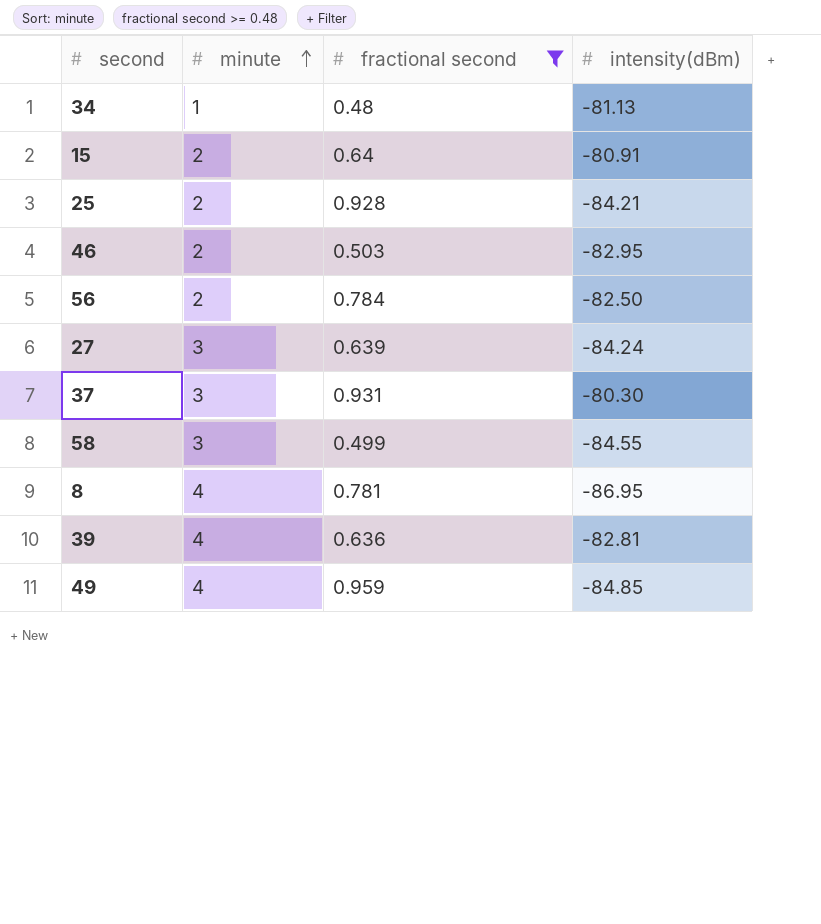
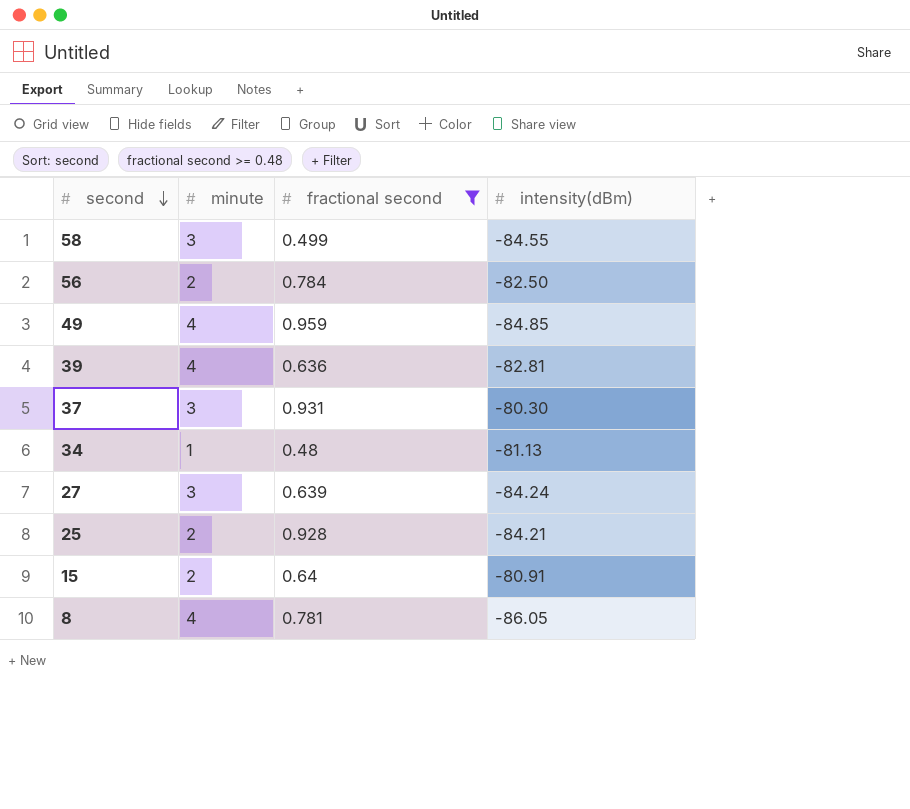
row order: minute ascending -> second descending
row 46: 2 | 0.503 | -82.95 -> none
8 | intensity(dBm): -86.95 -> -86.05

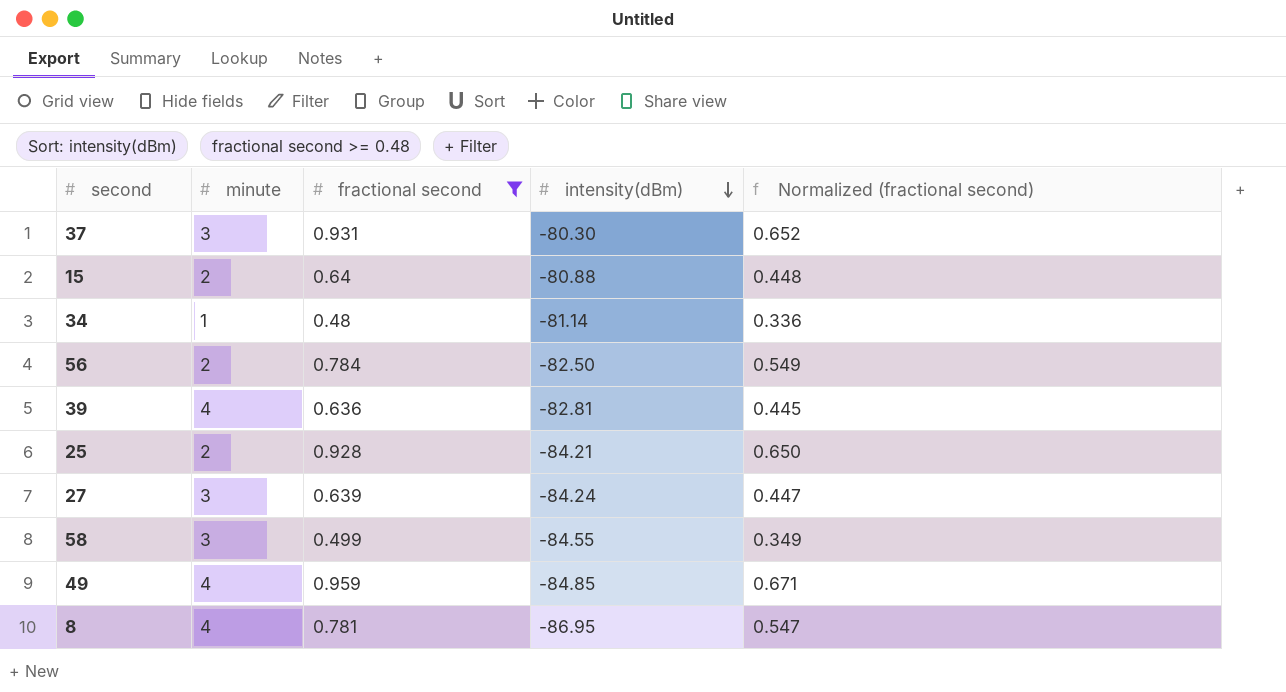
row order: second descending -> intensity(dBm) descending
column Normalized (fractional second) | formula: none -> [fractional second] * 0.7
15 | intensity(dBm): -80.91 -> -80.88
34 | intensity(dBm): -81.13 -> -81.14
8 | intensity(dBm): -86.05 -> -86.95

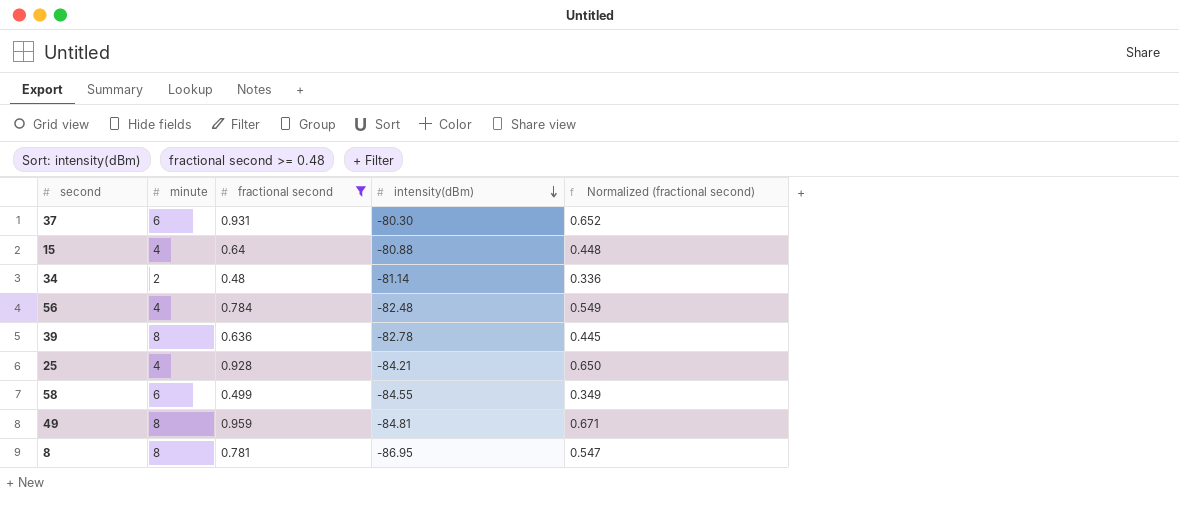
row 27: 3 | 0.639 | -84.24 | 0.447 -> none
37 | minute: 3 -> 6
15 | minute: 2 -> 4
34 | minute: 1 -> 2
56 | minute: 2 -> 4
56 | intensity(dBm): -82.50 -> -82.48
39 | minute: 4 -> 8
39 | intensity(dBm): -82.81 -> -82.78
25 | minute: 2 -> 4
58 | minute: 3 -> 6
49 | minute: 4 -> 8
49 | intensity(dBm): -84.85 -> -84.81
8 | minute: 4 -> 8

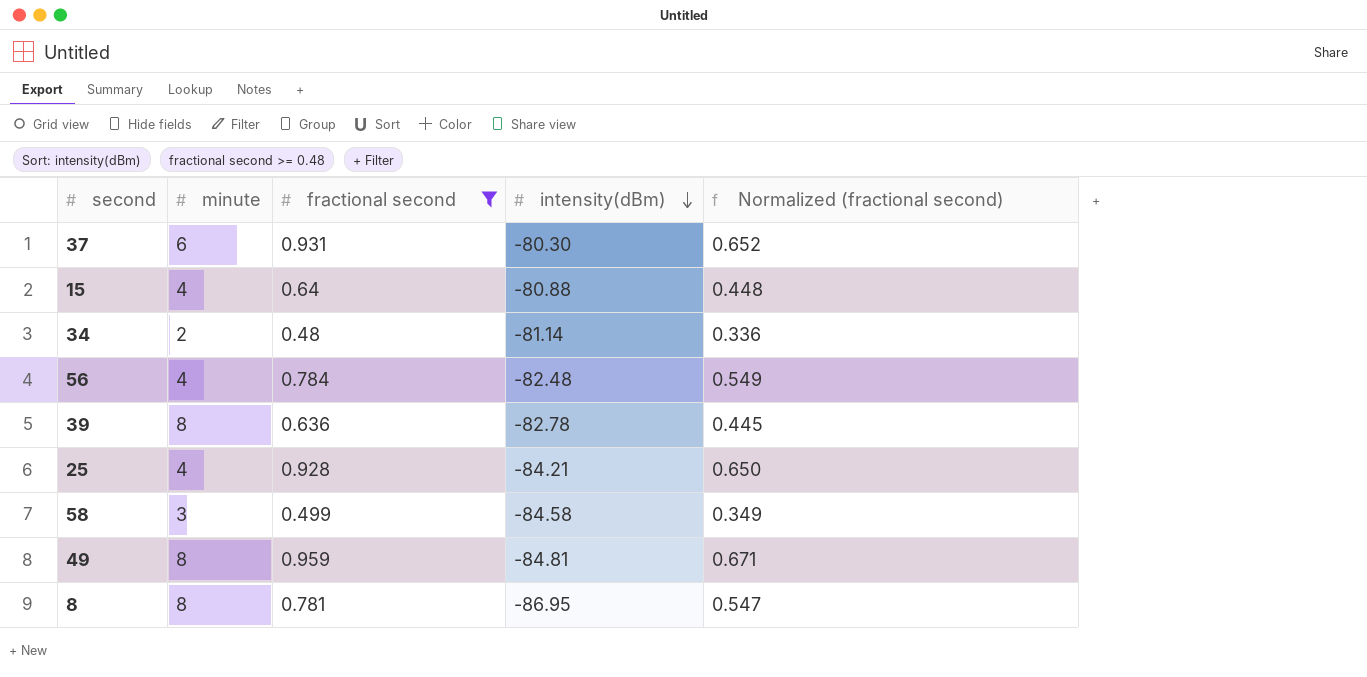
58 | minute: 6 -> 3
58 | intensity(dBm): -84.55 -> -84.58

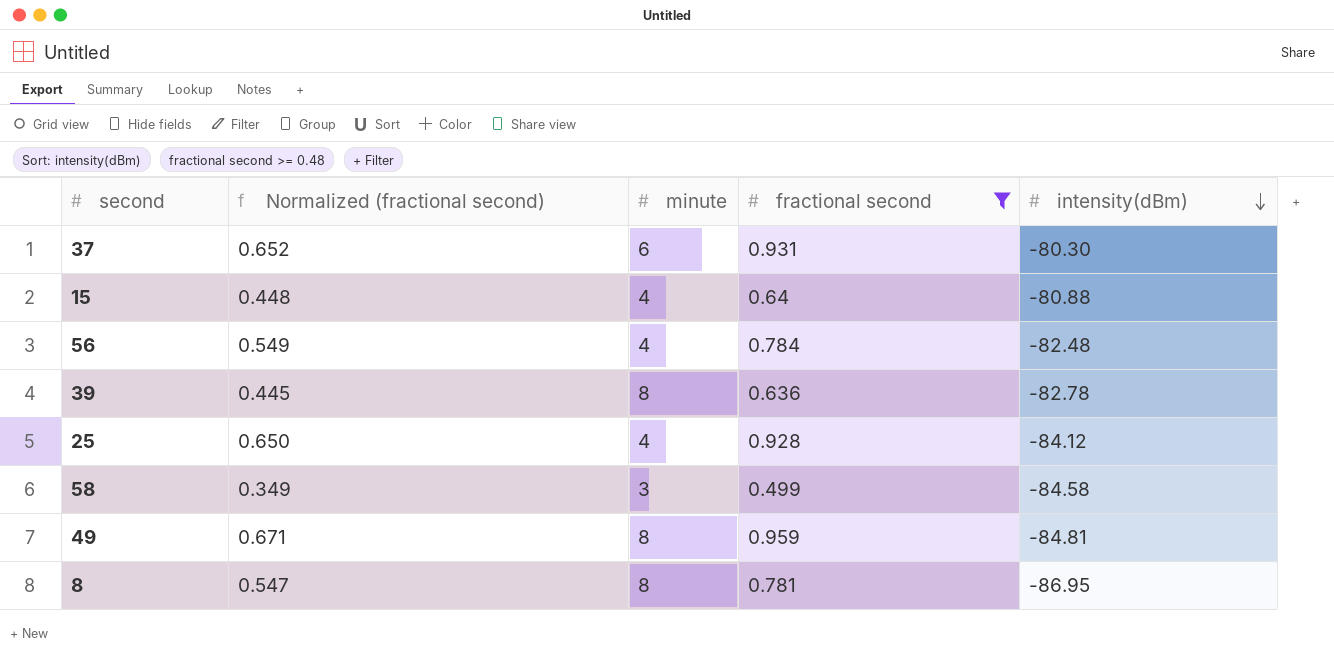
column Normalized (fractional second) | position: 5 -> 2
row 34: 2 | 0.48 | -81.14 | 0.336 -> none
25 | intensity(dBm): -84.21 -> -84.12

